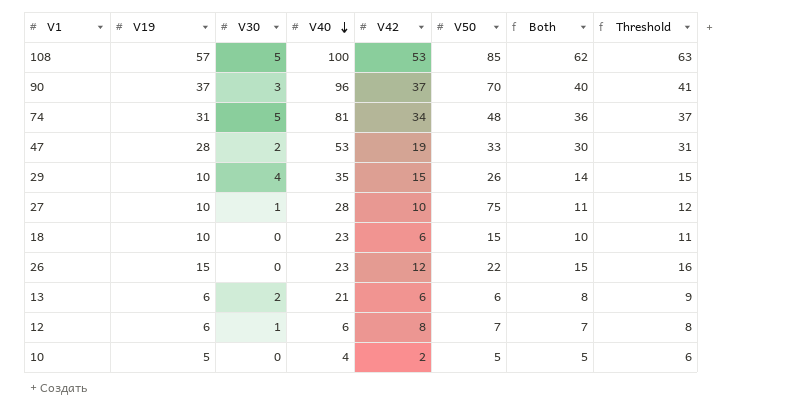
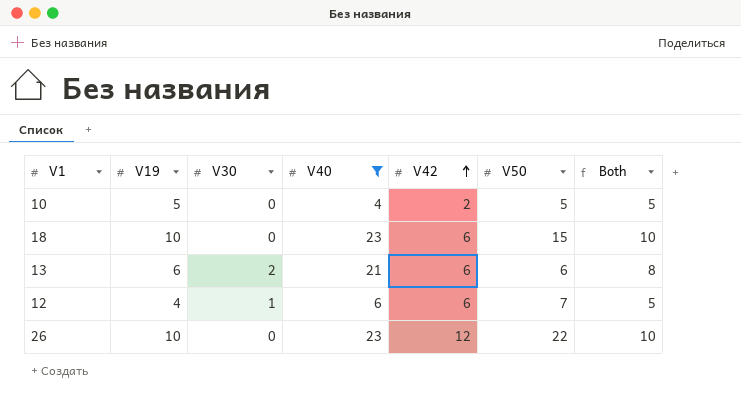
filter: none -> V40 <= 23
row order: V40 descending -> V42 ascending
column Threshold | formula: [Both] + 1 -> none
12 | V19: 6 -> 4
12 | V42: 8 -> 6
12 | Both: 7 -> 5
26 | V19: 15 -> 10
26 | Both: 15 -> 10

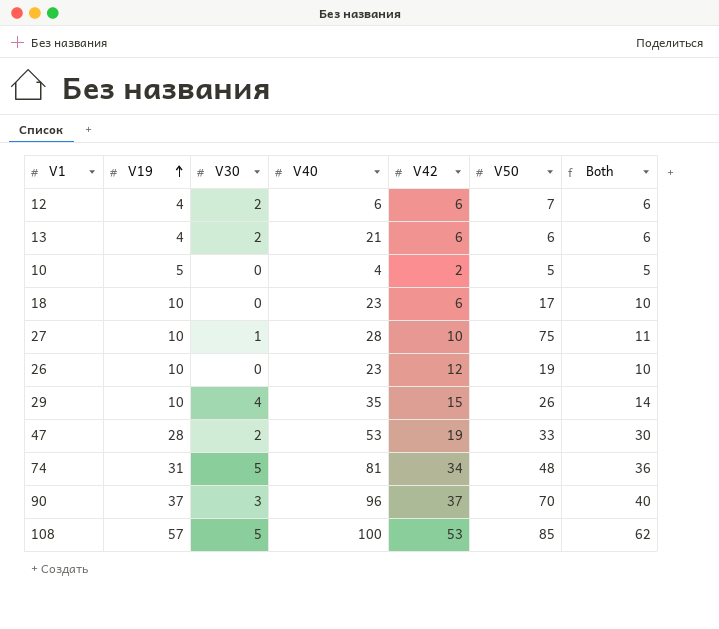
filter: V40 <= 23 -> none
row order: V42 ascending -> V19 ascending
12 | V30: 1 -> 2
12 | Both: 5 -> 6
13 | V19: 6 -> 4
13 | Both: 8 -> 6
18 | V50: 15 -> 17
26 | V50: 22 -> 19

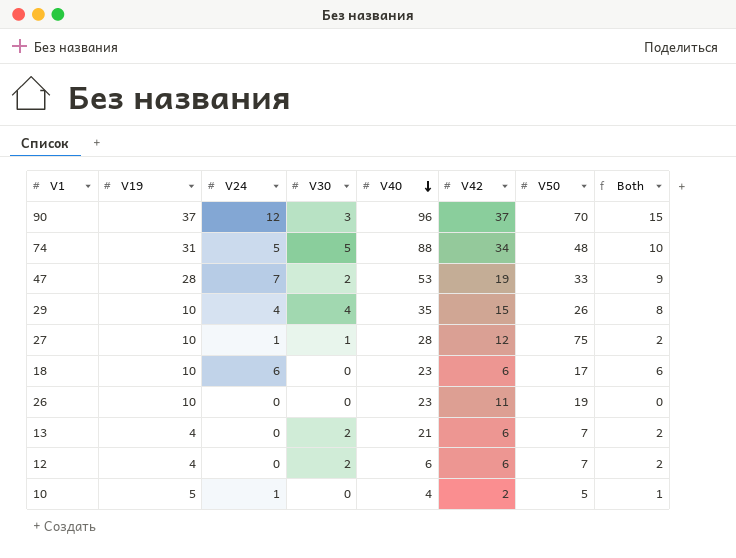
row order: V19 ascending -> V40 descending
column V24 | position: none -> 3
column Both | formula: [V19] + [V30] -> [V24] + [V30]
row 108: 57 | 5 | 100 | 53 | 85 | 62 -> none
74 | V40: 81 -> 88
27 | V42: 10 -> 12
26 | V42: 12 -> 11
13 | V50: 6 -> 7

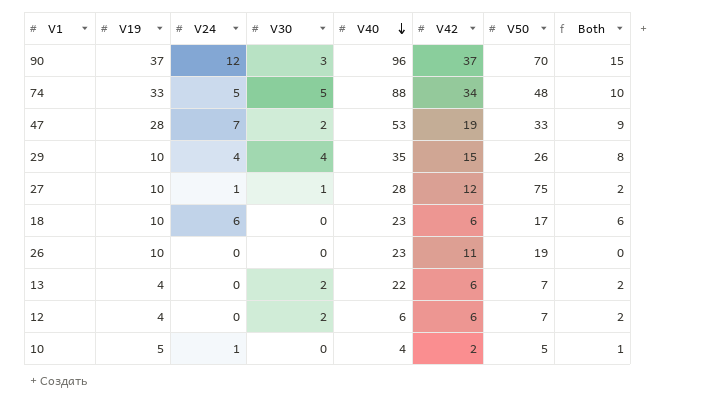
74 | V19: 31 -> 33
13 | V40: 21 -> 22

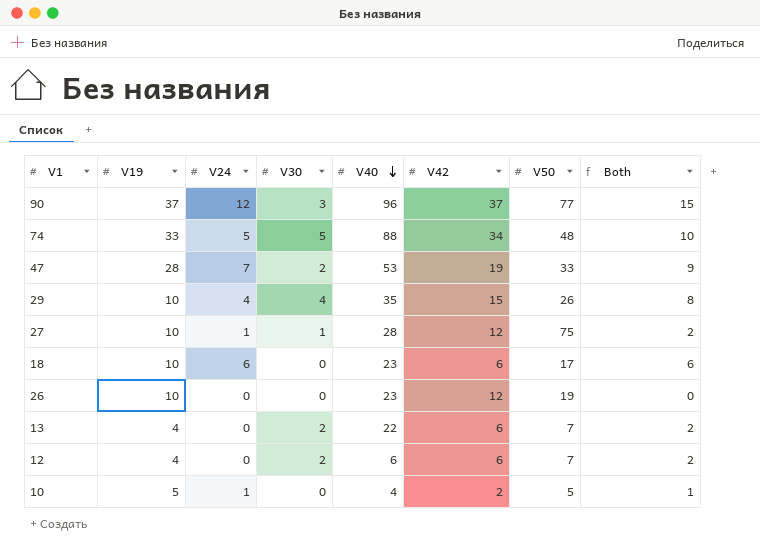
90 | V50: 70 -> 77
26 | V42: 11 -> 12

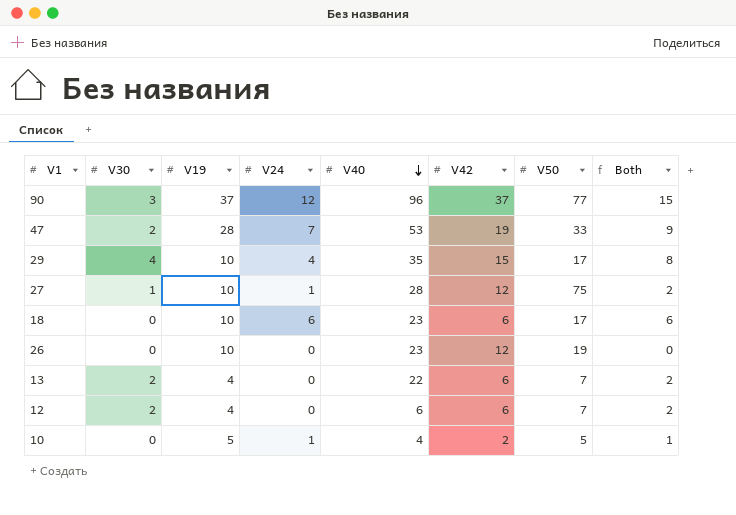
column V30 | position: 4 -> 2
row 74: 33 | 5 | 5 | 88 | 34 | 48 | 10 -> none
29 | V50: 26 -> 17

